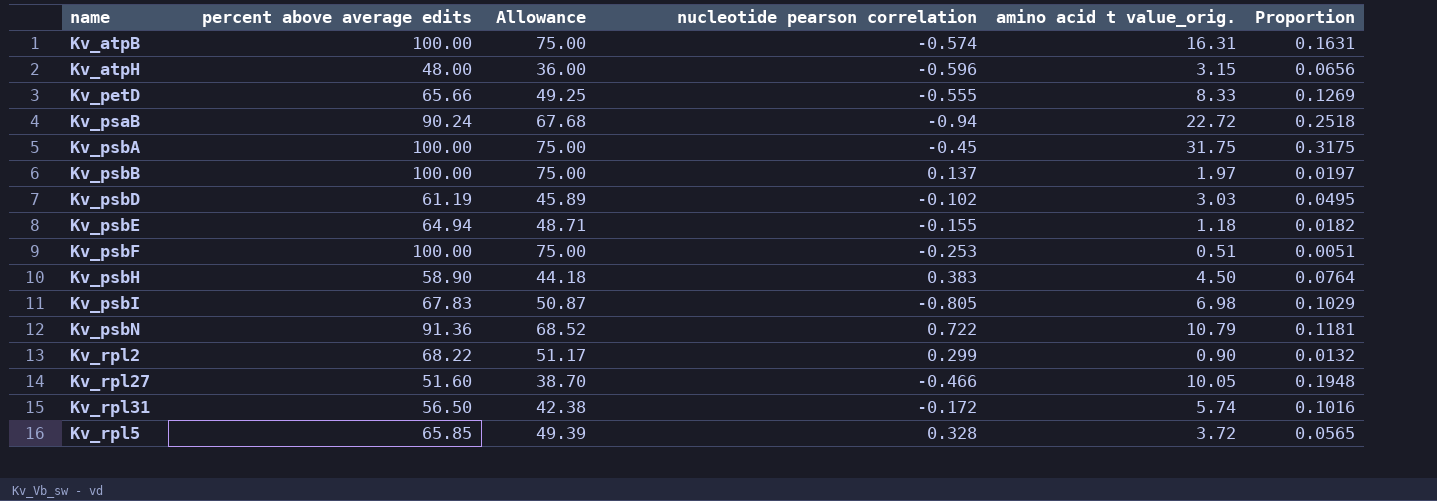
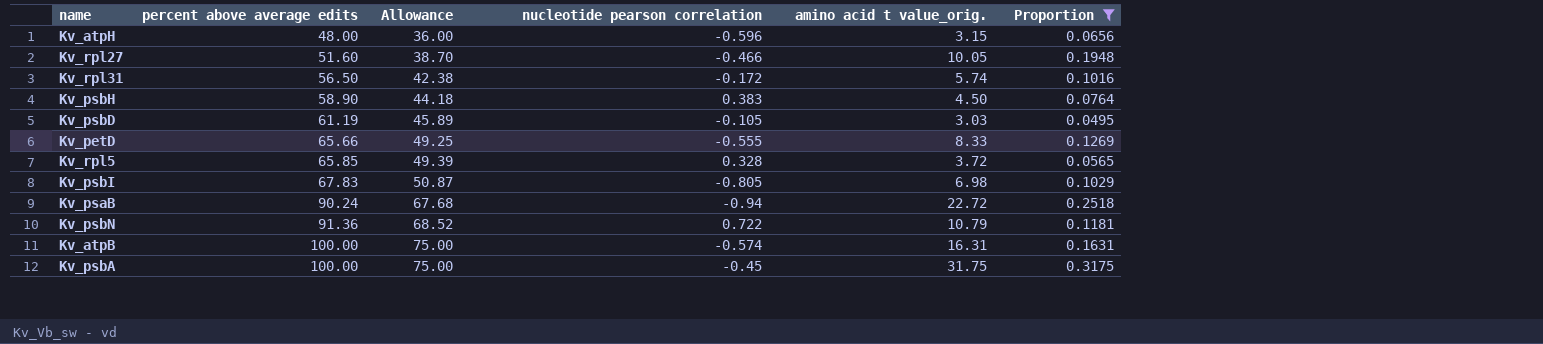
filter: none -> Proportion >= 0.0495
row order: none -> percent above average edits ascending
Kv_psbD | nucleotide pearson correlation: -0.102 -> -0.105

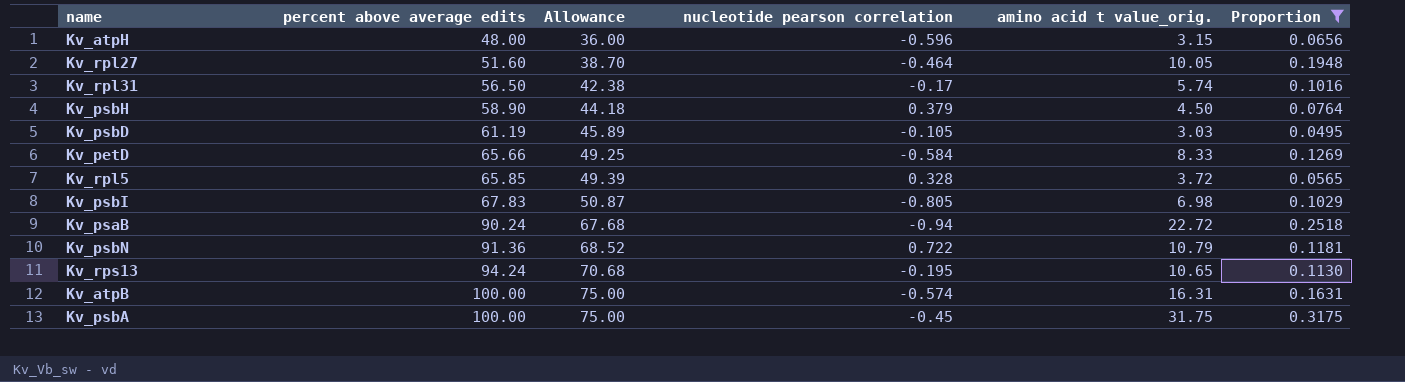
Kv_rpl27 | nucleotide pearson correlation: -0.466 -> -0.464
Kv_rpl31 | nucleotide pearson correlation: -0.172 -> -0.17
Kv_psbH | nucleotide pearson correlation: 0.383 -> 0.379
Kv_petD | nucleotide pearson correlation: -0.555 -> -0.584
row Kv_rps13: none -> 94.24 | 70.68 | -0.195 | 10.65 | 0.1130

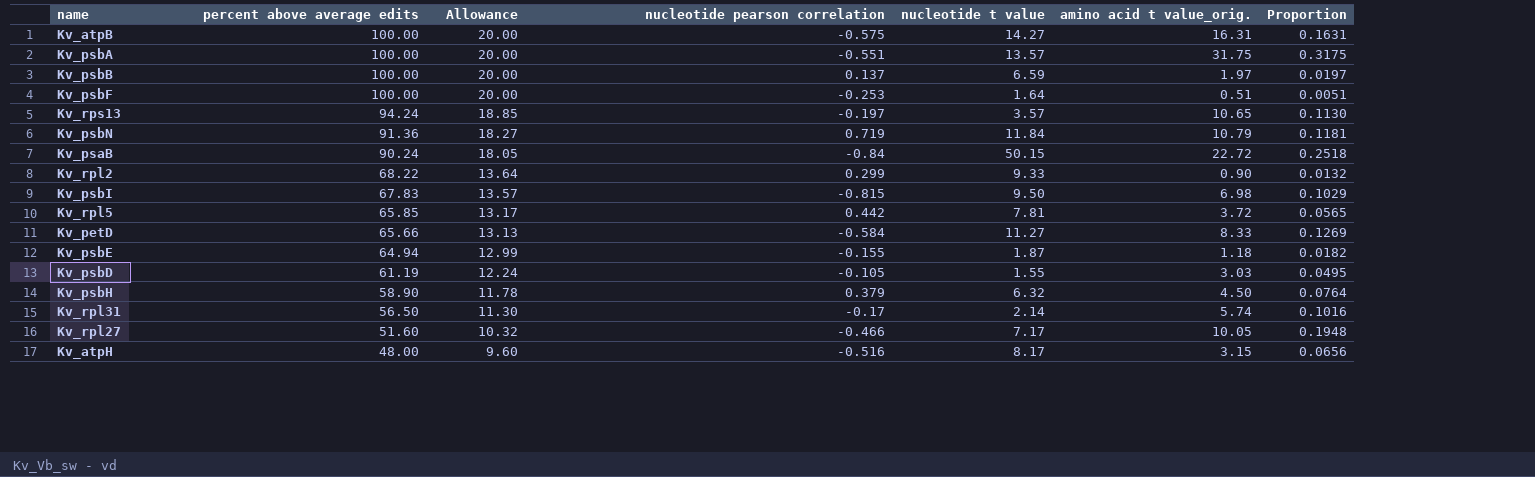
filter: Proportion >= 0.0495 -> none
row order: percent above average edits ascending -> percent above average edits descending
column Allowance | formula: [percent above average edits] * 0.75 -> [percent above average edits] * 0.2
column nucleotide t value | position: none -> 5
Kv_atpB | nucleotide pearson correlation: -0.574 -> -0.575
Kv_psbA | nucleotide pearson correlation: -0.45 -> -0.551
Kv_rps13 | nucleotide pearson correlation: -0.195 -> -0.197
Kv_psbN | nucleotide pearson correlation: 0.722 -> 0.719
Kv_psaB | nucleotide pearson correlation: -0.94 -> -0.84
Kv_psbI | nucleotide pearson correlation: -0.805 -> -0.815
Kv_rpl5 | nucleotide pearson correlation: 0.328 -> 0.442
Kv_rpl27 | nucleotide pearson correlation: -0.464 -> -0.466
Kv_atpH | nucleotide pearson correlation: -0.596 -> -0.516

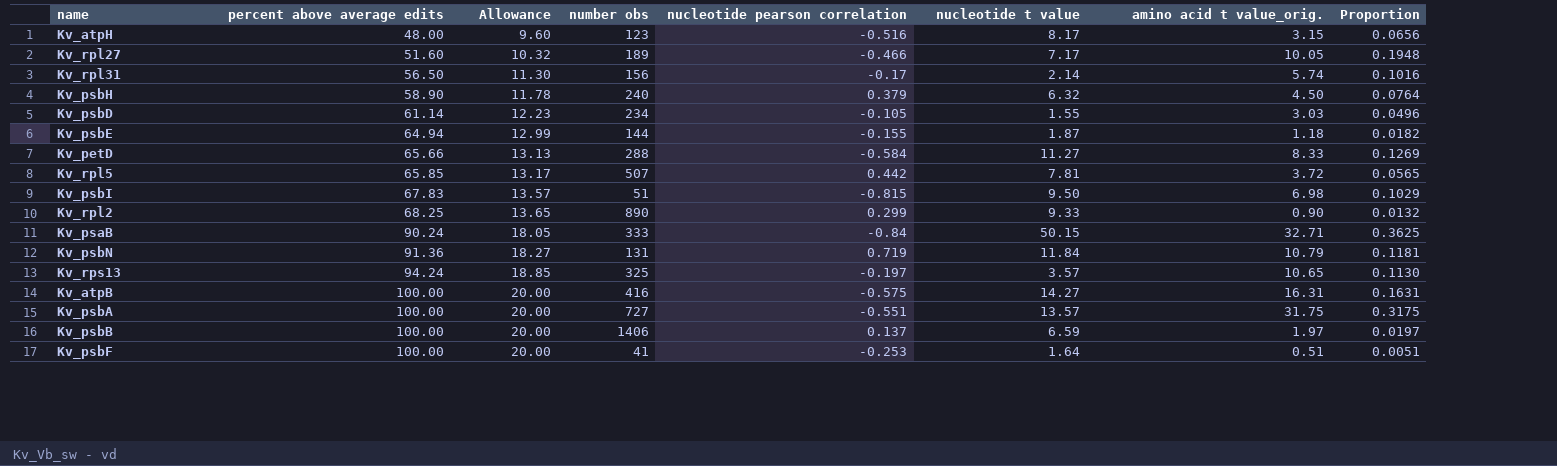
row order: percent above average edits descending -> percent above average edits ascending
column number obs | position: none -> 4
Kv_psbD | percent above average edits: 61.19 -> 61.14
Kv_psbD | Allowance: 12.24 -> 12.23
Kv_psbD | Proportion: 0.0495 -> 0.0496
Kv_rpl2 | percent above average edits: 68.22 -> 68.25
Kv_rpl2 | Allowance: 13.64 -> 13.65
Kv_psaB | amino acid t value_orig.: 22.72 -> 32.71
Kv_psaB | Proportion: 0.2518 -> 0.3625

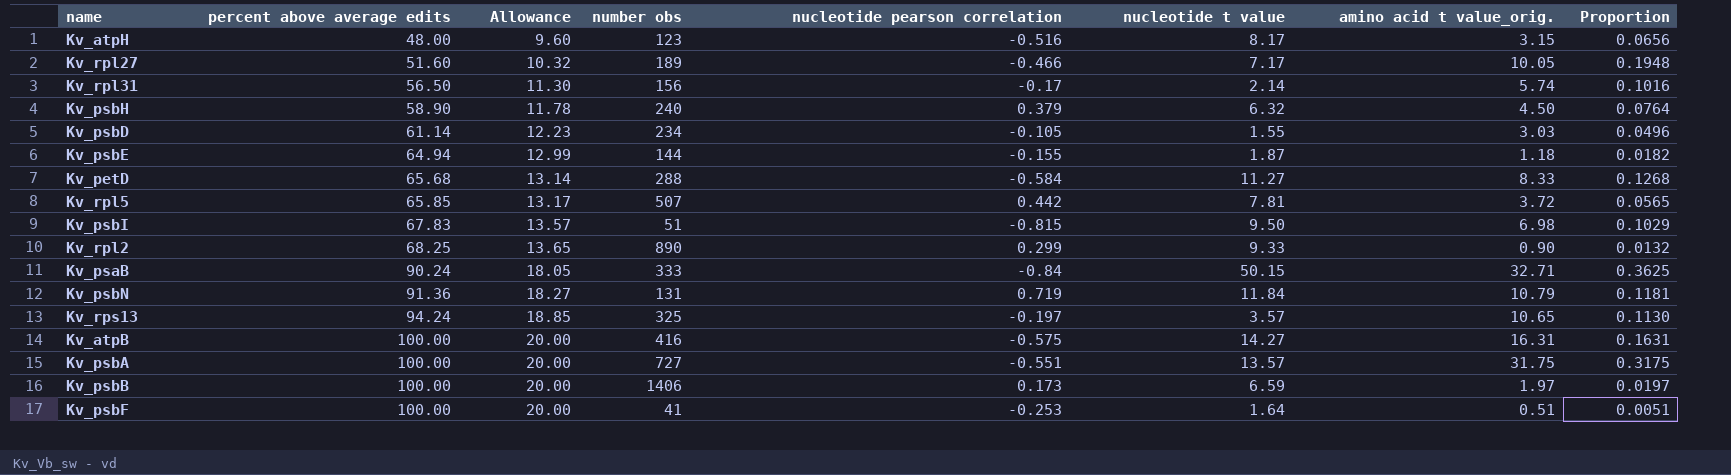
Kv_petD | percent above average edits: 65.66 -> 65.68
Kv_petD | Allowance: 13.13 -> 13.14
Kv_petD | Proportion: 0.1269 -> 0.1268
Kv_psbB | nucleotide pearson correlation: 0.137 -> 0.173

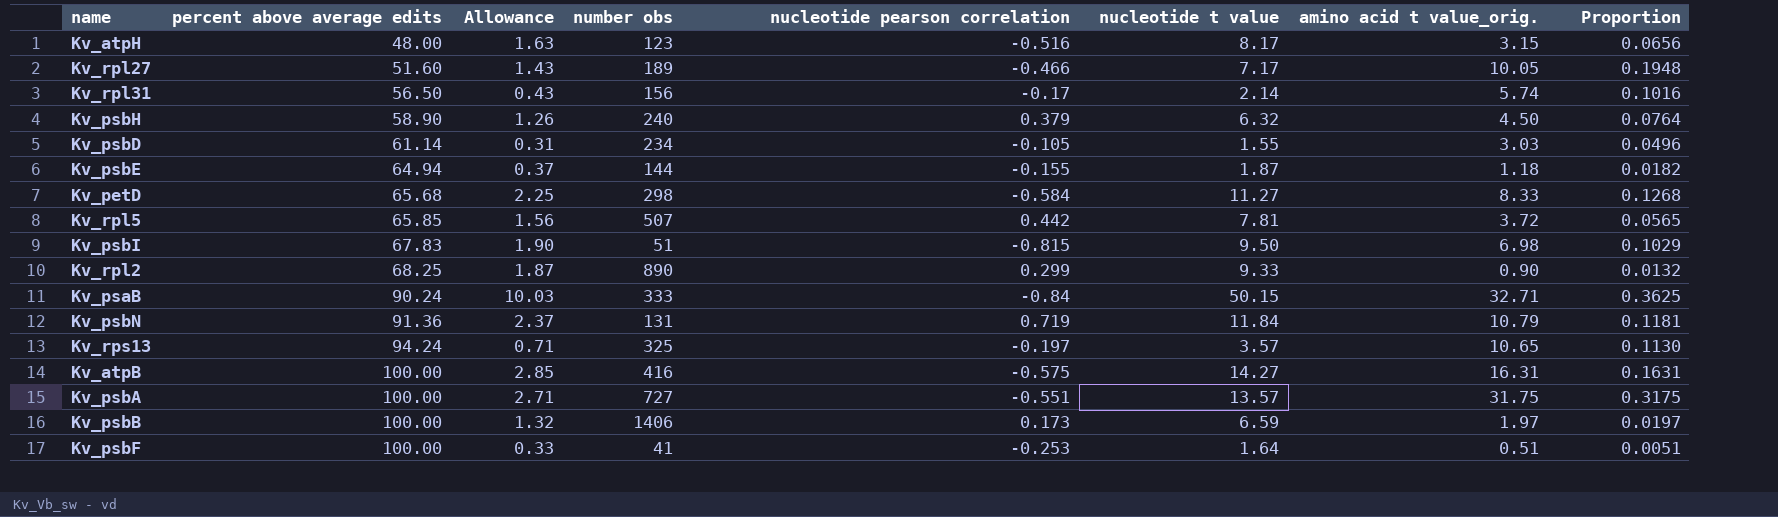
column Allowance | formula: [percent above average edits] * 0.2 -> [nucleotide t value] * 0.2
Kv_petD | number obs: 288 -> 298

